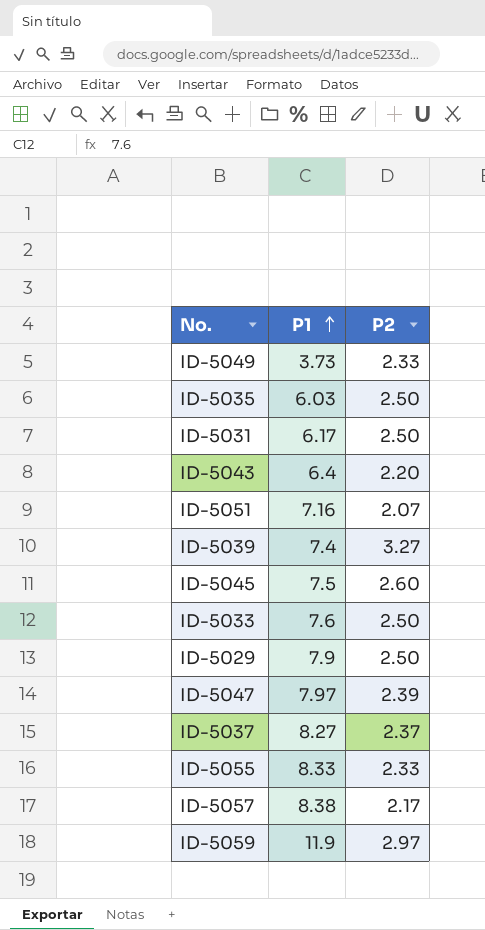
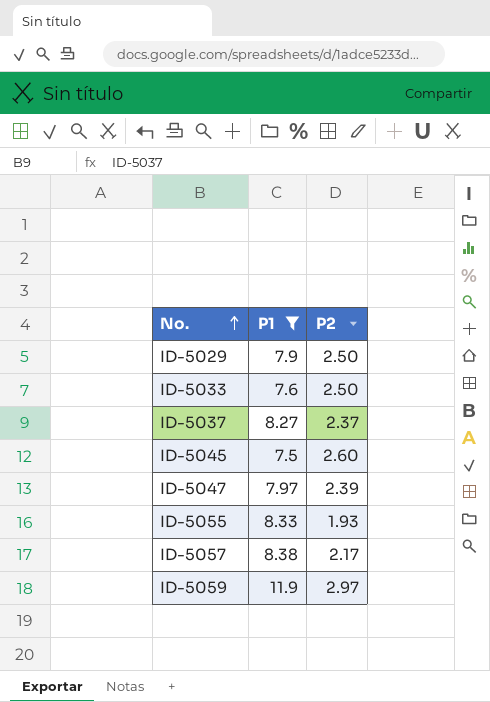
filter: none -> P1 >= 7.5
row order: P1 ascending -> No. ascending
ID-5055 | P2: 2.33 -> 1.93

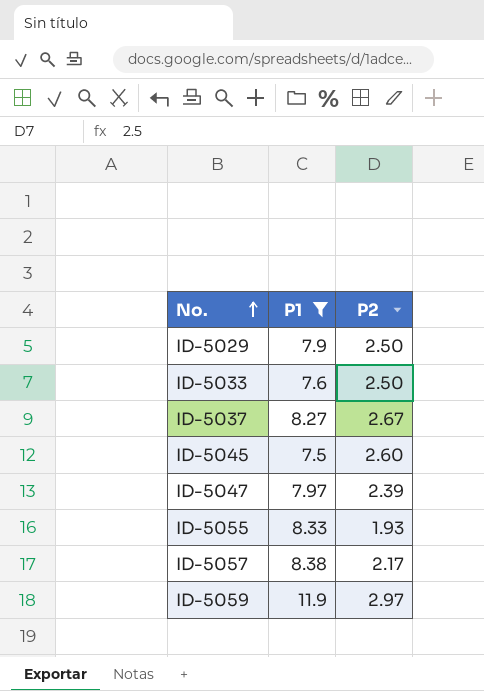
ID-5037 | P2: 2.37 -> 2.67

